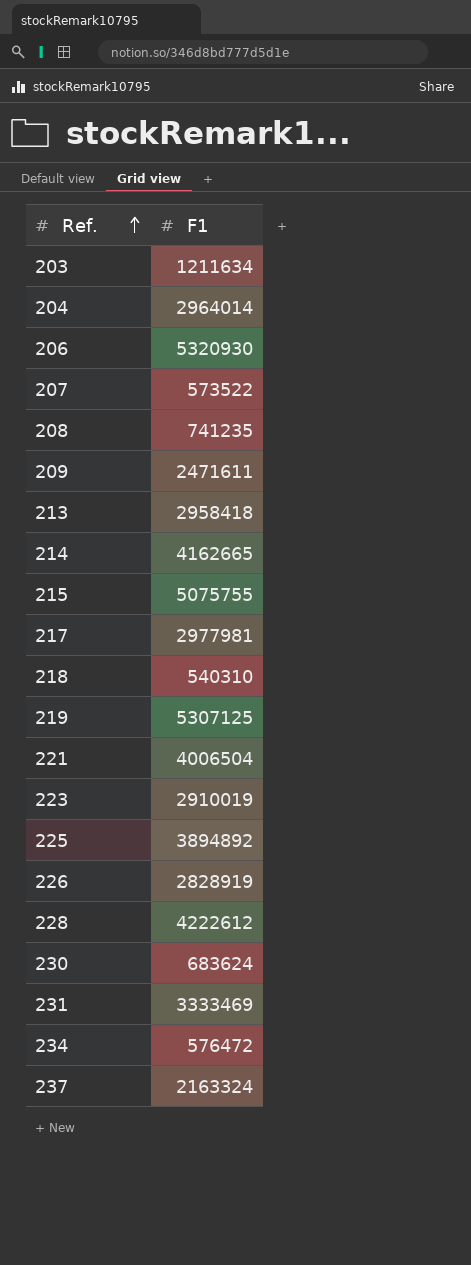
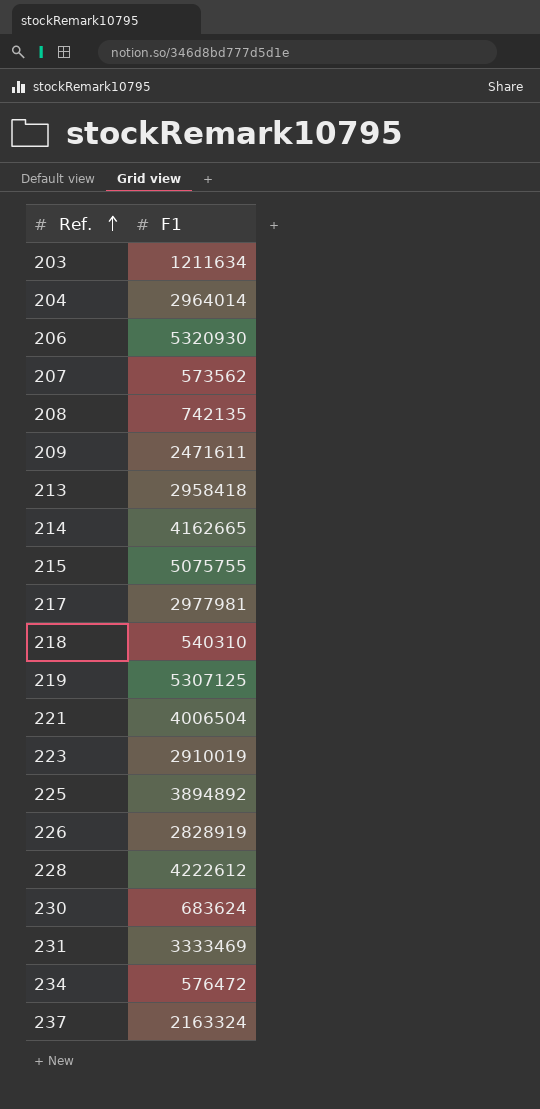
207 | F1: 573522 -> 573562
208 | F1: 741235 -> 742135

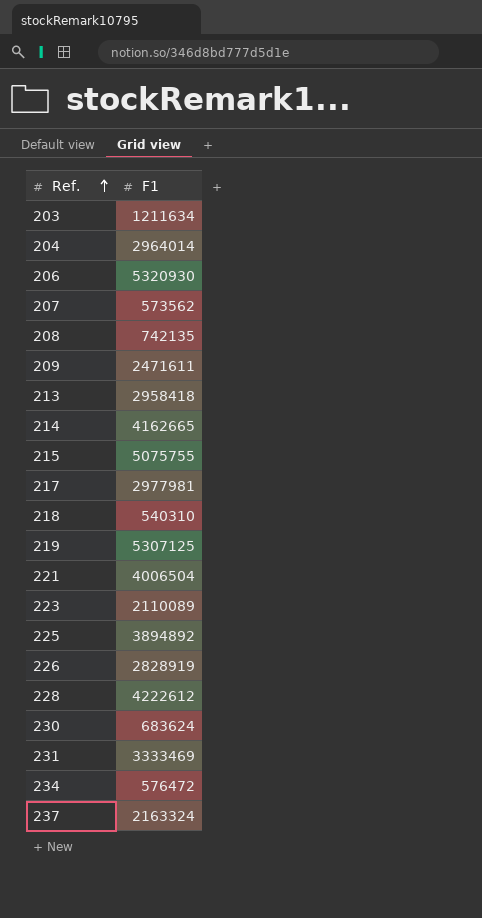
223 | F1: 2910019 -> 2110089

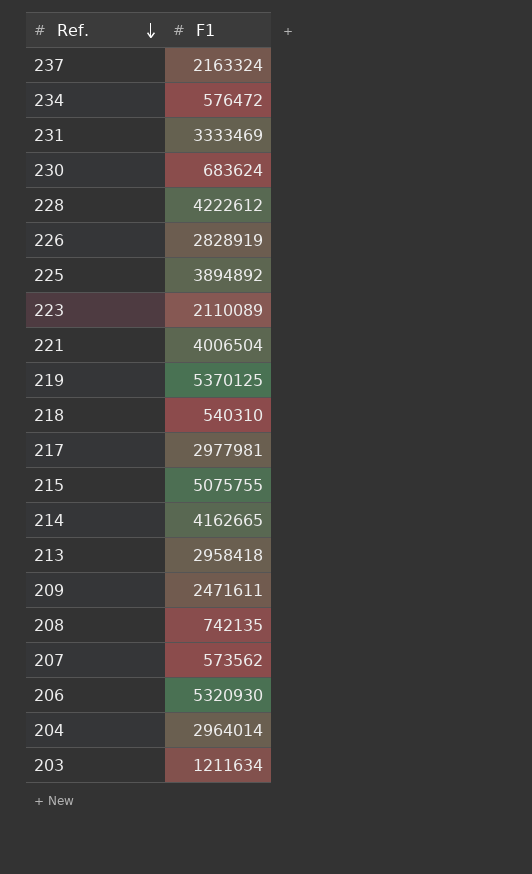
row order: Ref. ascending -> Ref. descending
219 | F1: 5307125 -> 5370125

